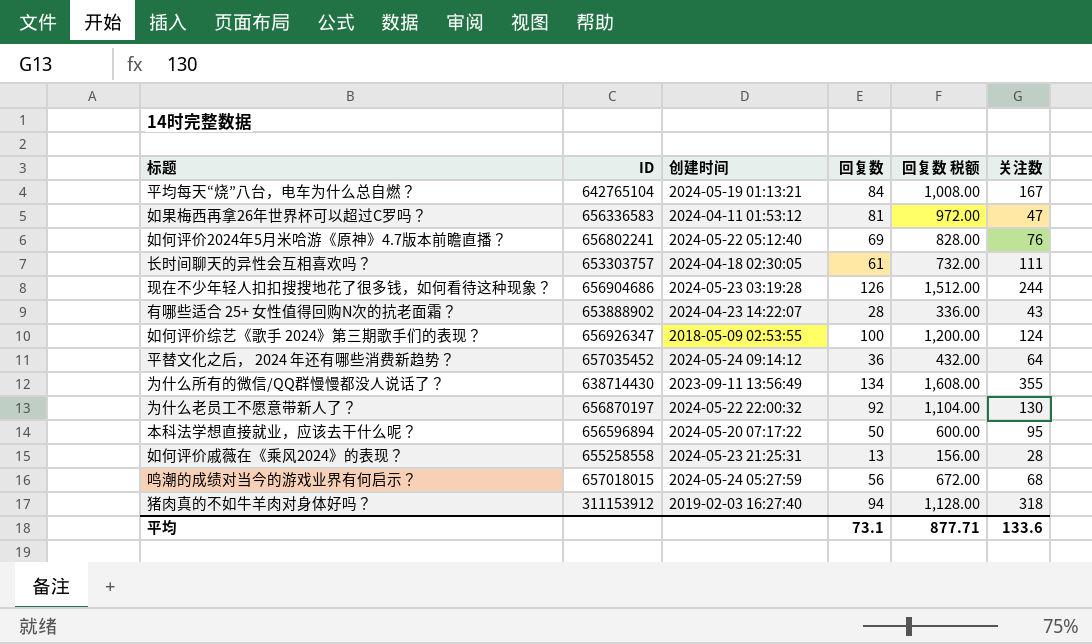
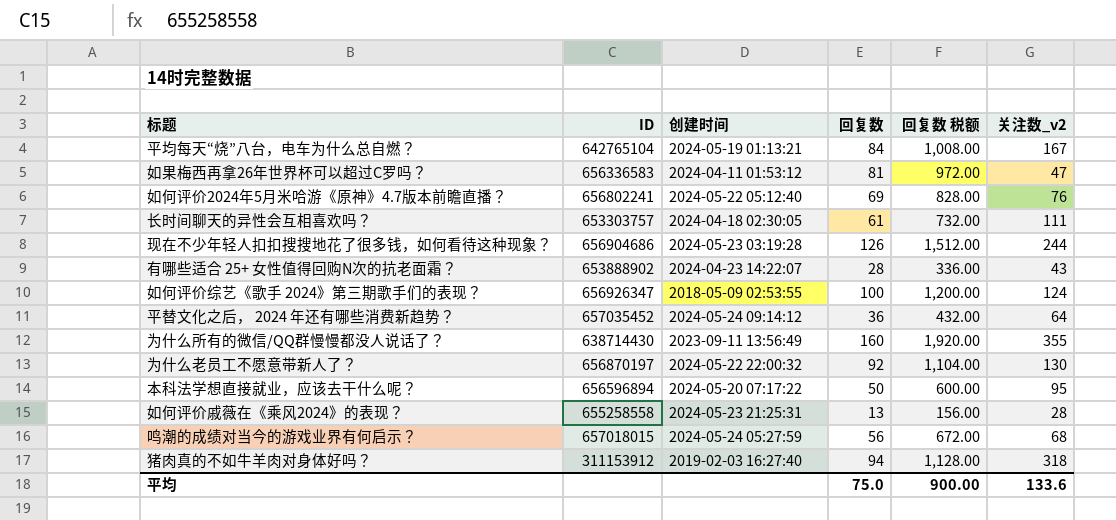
column name: 关注数 -> 关注数_v2
为什么所有的微信/QQ群慢慢都没人说话了？ | 回复数: 134 -> 160
为什么所有的微信/QQ群慢慢都没人说话了？ | 回复数 税额: 1,608.00 -> 1,920.00
平均 | 回复数: 73.1 -> 75.0
平均 | 回复数 税额: 877.71 -> 900.00

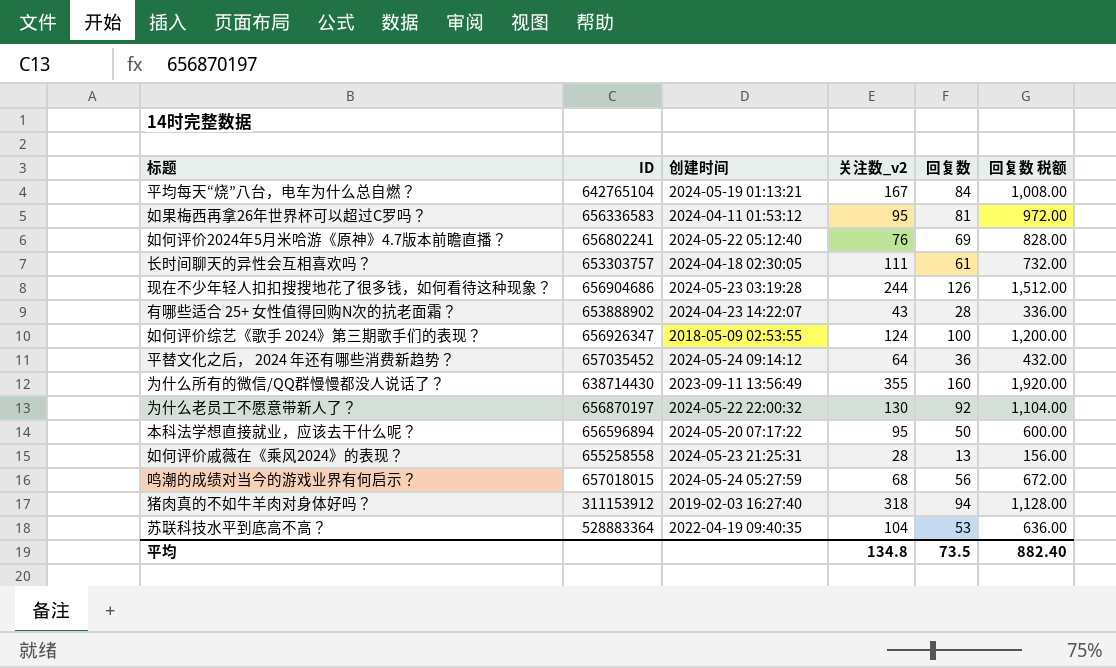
column 关注数_v2 | position: 6 -> 4
如果梅西再拿26年世界杯可以超过C罗吗？ | 关注数_v2: 47 -> 95
row 苏联科技水平到底高不高？: none -> 528883364 | 2022-04-19 09:40:35 | 104 | 53 | 636.00
平均 | 关注数_v2: 133.6 -> 134.8
平均 | 回复数: 75.0 -> 73.5
平均 | 回复数 税额: 900.00 -> 882.40

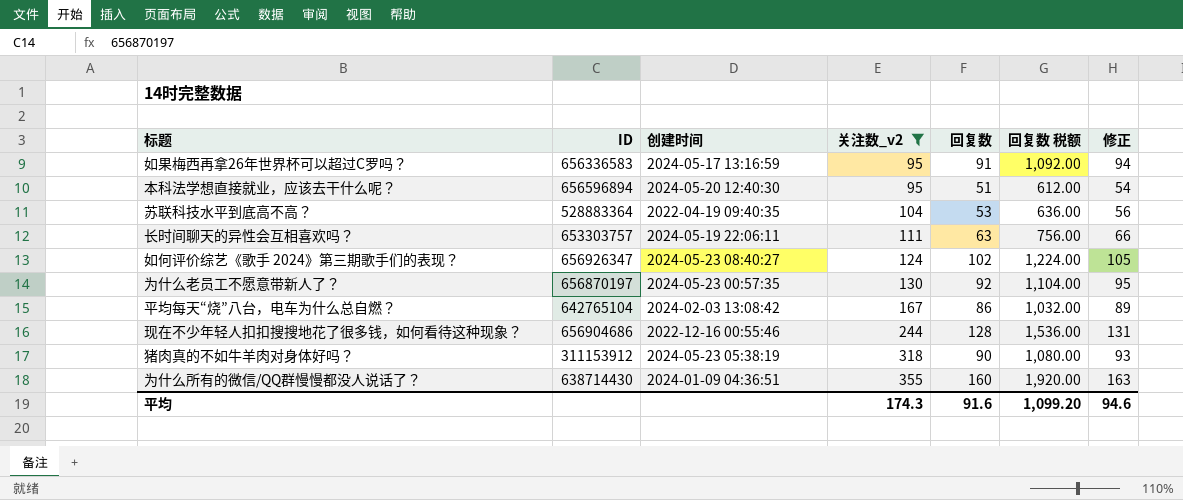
filter: none -> 关注数_v2 >= 95
row order: none -> 关注数_v2 ascending
column 修正 | formula: none -> [回复数] + 3
如果梅西再拿26年世界杯可以超过C罗吗？ | 创建时间: 2024-04-11 01:53:12 -> 2024-05-17 13:16:59
如果梅西再拿26年世界杯可以超过C罗吗？ | 回复数: 81 -> 91
如果梅西再拿26年世界杯可以超过C罗吗？ | 回复数 税额: 972.00 -> 1,092.00
本科法学想直接就业，应该去干什么呢？ | 创建时间: 2024-05-20 07:17:22 -> 2024-05-20 12:40:30
本科法学想直接就业，应该去干什么呢？ | 回复数: 50 -> 51
本科法学想直接就业，应该去干什么呢？ | 回复数 税额: 600.00 -> 612.00
长时间聊天的异性会互相喜欢吗？ | 创建时间: 2024-04-18 02:30:05 -> 2024-05-19 22:06:11
长时间聊天的异性会互相喜欢吗？ | 回复数: 61 -> 63
长时间聊天的异性会互相喜欢吗？ | 回复数 税额: 732.00 -> 756.00
如何评价综艺《歌手 2024》第三期歌手们的表现？ | 创建时间: 2018-05-09 02:53:55 -> 2024-05-23 08:40:27
如何评价综艺《歌手 2024》第三期歌手们的表现？ | 回复数: 100 -> 102
如何评价综艺《歌手 2024》第三期歌手们的表现？ | 回复数 税额: 1,200.00 -> 1,224.00
为什么老员工不愿意带新人了？ | 创建时间: 2024-05-22 22:00:32 -> 2024-05-23 00:57:35
平均每天“烧”八台，电车为什么总自燃？ | 创建时间: 2024-05-19 01:13:21 -> 2024-02-03 13:08:42
平均每天“烧”八台，电车为什么总自燃？ | 回复数: 84 -> 86
平均每天“烧”八台，电车为什么总自燃？ | 回复数 税额: 1,008.00 -> 1,032.00
现在不少年轻人扣扣搜搜地花了很多钱，如何看待这种现象？ | 创建时间: 2024-05-23 03:19:28 -> 2022-12-16 00:55:46
现在不少年轻人扣扣搜搜地花了很多钱，如何看待这种现象？ | 回复数: 126 -> 128
现在不少年轻人扣扣搜搜地花了很多钱，如何看待这种现象？ | 回复数 税额: 1,512.00 -> 1,536.00
猪肉真的不如牛羊肉对身体好吗？ | 创建时间: 2019-02-03 16:27:40 -> 2024-05-23 05:38:19
猪肉真的不如牛羊肉对身体好吗？ | 回复数: 94 -> 90
猪肉真的不如牛羊肉对身体好吗？ | 回复数 税额: 1,128.00 -> 1,080.00
为什么所有的微信/QQ群慢慢都没人说话了？ | 创建时间: 2023-09-11 13:56:49 -> 2024-01-09 04:36:51
平均 | 关注数_v2: 134.8 -> 174.3
平均 | 回复数: 73.5 -> 91.6
平均 | 回复数 税额: 882.40 -> 1,099.20

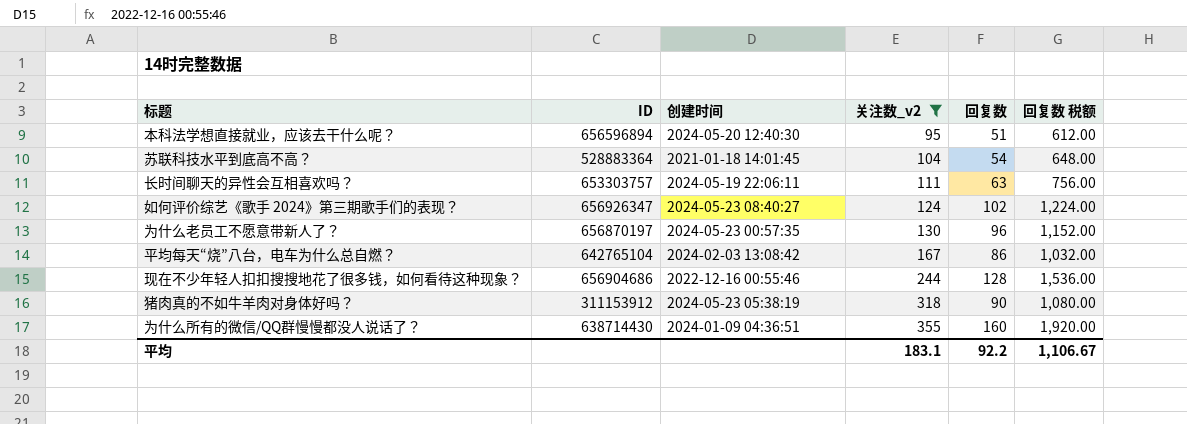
column 修正 | formula: [回复数] + 3 -> none
row 如果梅西再拿26年世界杯可以超过C罗吗？: 656336583 | 2024-05-17 13:16:59 | 95 | 91 | 1,092.00 | 94 -> none
苏联科技水平到底高不高？ | 创建时间: 2022-04-19 09:40:35 -> 2021-01-18 14:01:45
苏联科技水平到底高不高？ | 回复数: 53 -> 54
苏联科技水平到底高不高？ | 回复数 税额: 636.00 -> 648.00
为什么老员工不愿意带新人了？ | 回复数: 92 -> 96
为什么老员工不愿意带新人了？ | 回复数 税额: 1,104.00 -> 1,152.00
平均 | 关注数_v2: 174.3 -> 183.1
平均 | 回复数: 91.6 -> 92.2
平均 | 回复数 税额: 1,099.20 -> 1,106.67

